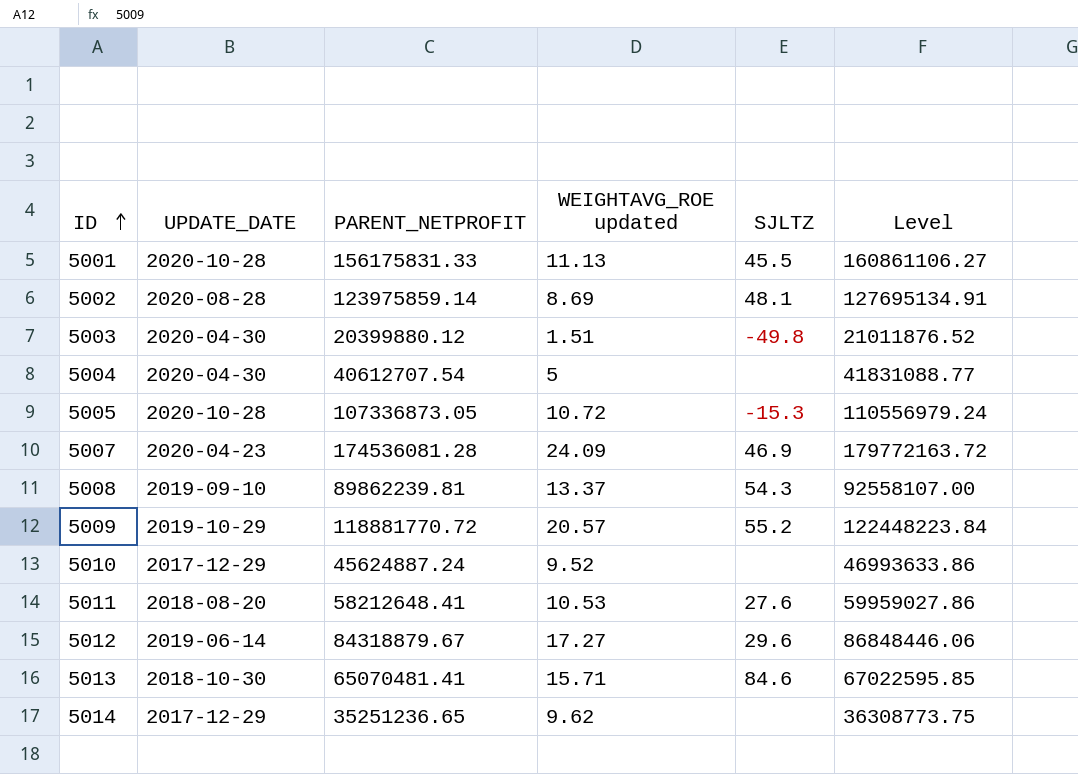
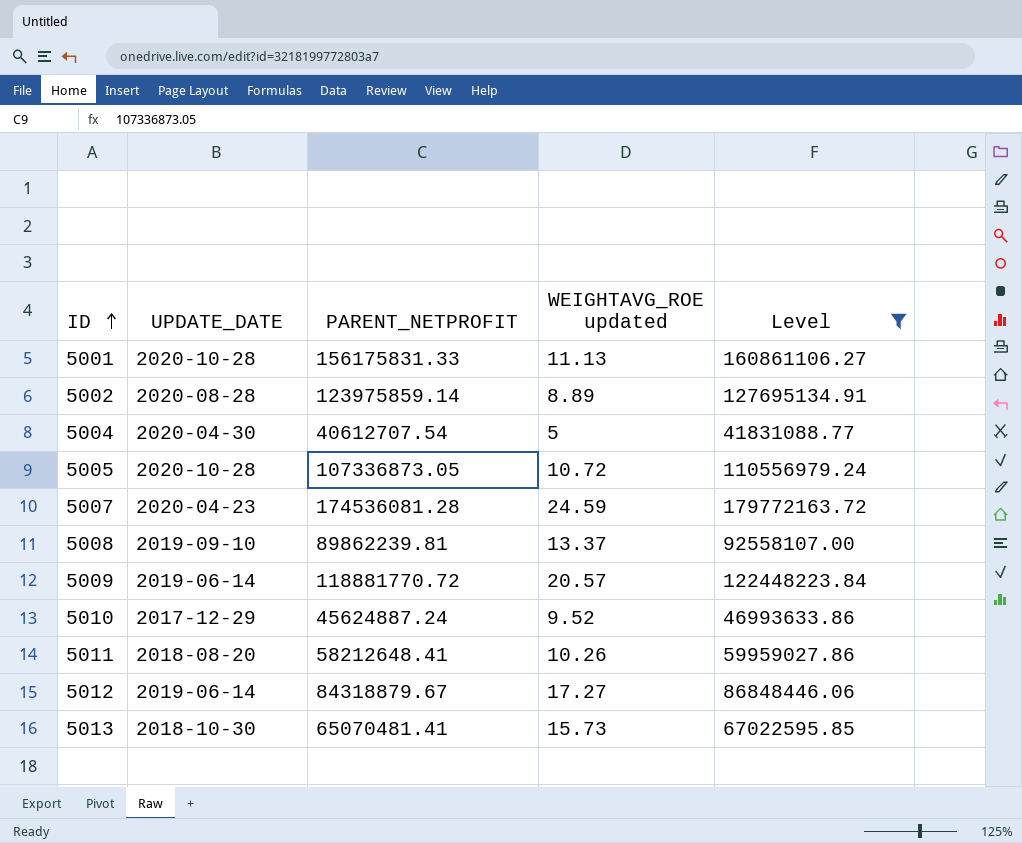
filter: none -> Level >= 41831088.77
column SJLTZ | position: 5 -> none
5002 | WEIGHTAVG_ROE updated: 8.69 -> 8.89
5007 | WEIGHTAVG_ROE updated: 24.09 -> 24.59
5009 | UPDATE_DATE: 2019-10-29 -> 2019-06-14
5011 | WEIGHTAVG_ROE updated: 10.53 -> 10.26
5013 | WEIGHTAVG_ROE updated: 15.71 -> 15.73

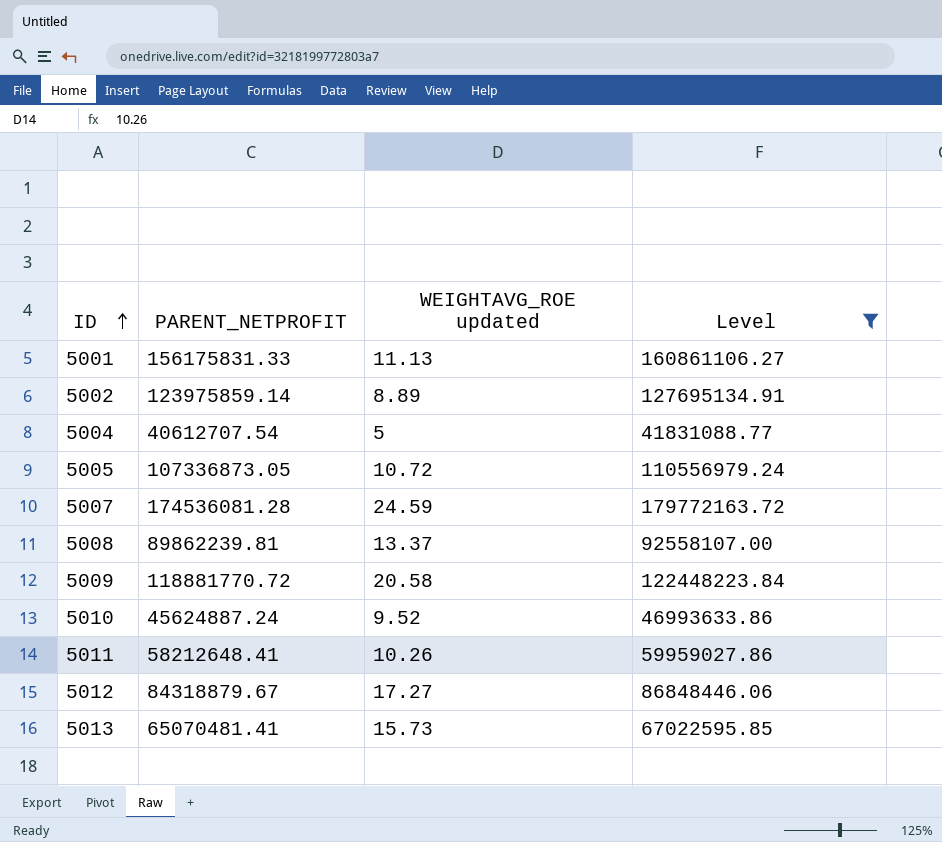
column UPDATE_DATE | position: 2 -> none
5009 | WEIGHTAVG_ROE updated: 20.57 -> 20.58

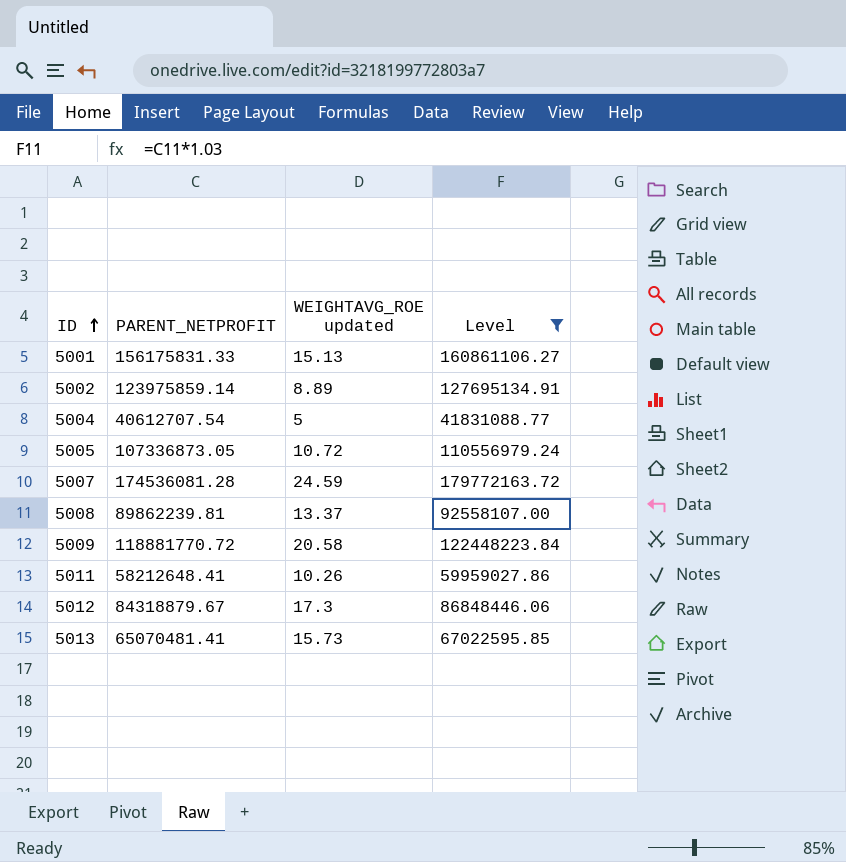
row 5010: 45624887.24 | 9.52 | 46993633.86 -> none
5001 | WEIGHTAVG_ROE updated: 11.13 -> 15.13
5012 | WEIGHTAVG_ROE updated: 17.27 -> 17.3

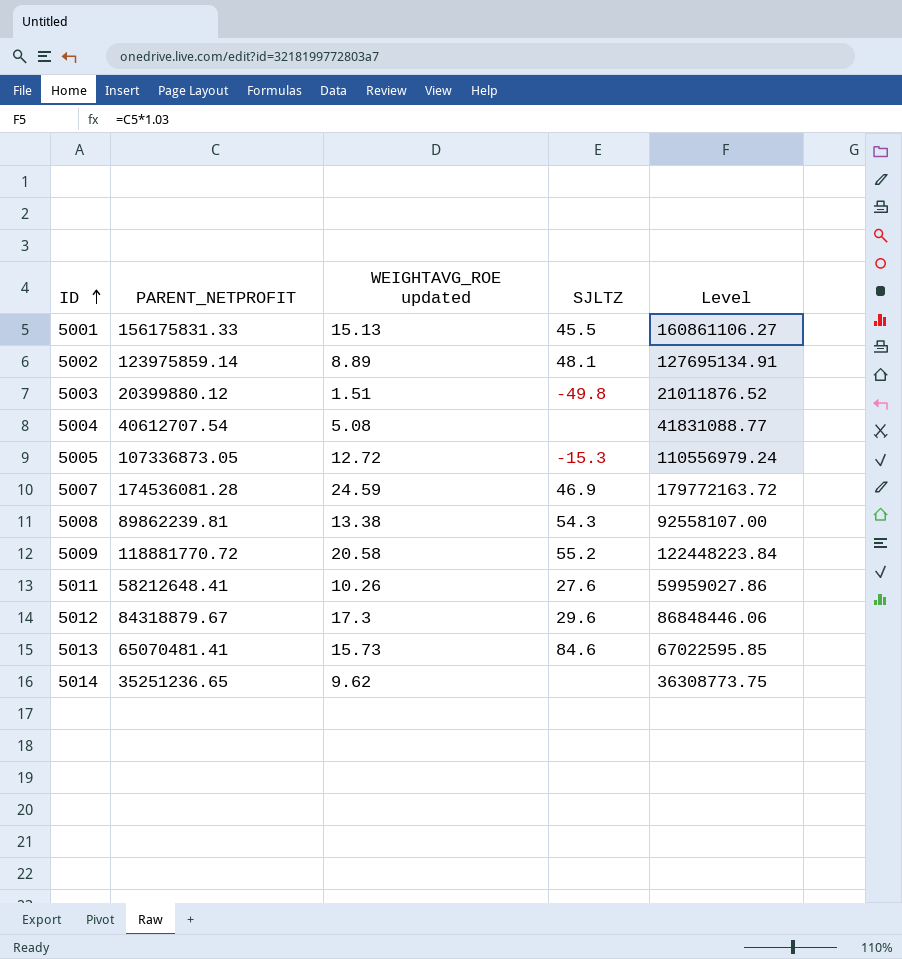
filter: Level >= 41831088.77 -> none
column SJLTZ | position: none -> 4
5004 | WEIGHTAVG_ROE updated: 5 -> 5.08
5005 | WEIGHTAVG_ROE updated: 10.72 -> 12.72
5008 | WEIGHTAVG_ROE updated: 13.37 -> 13.38

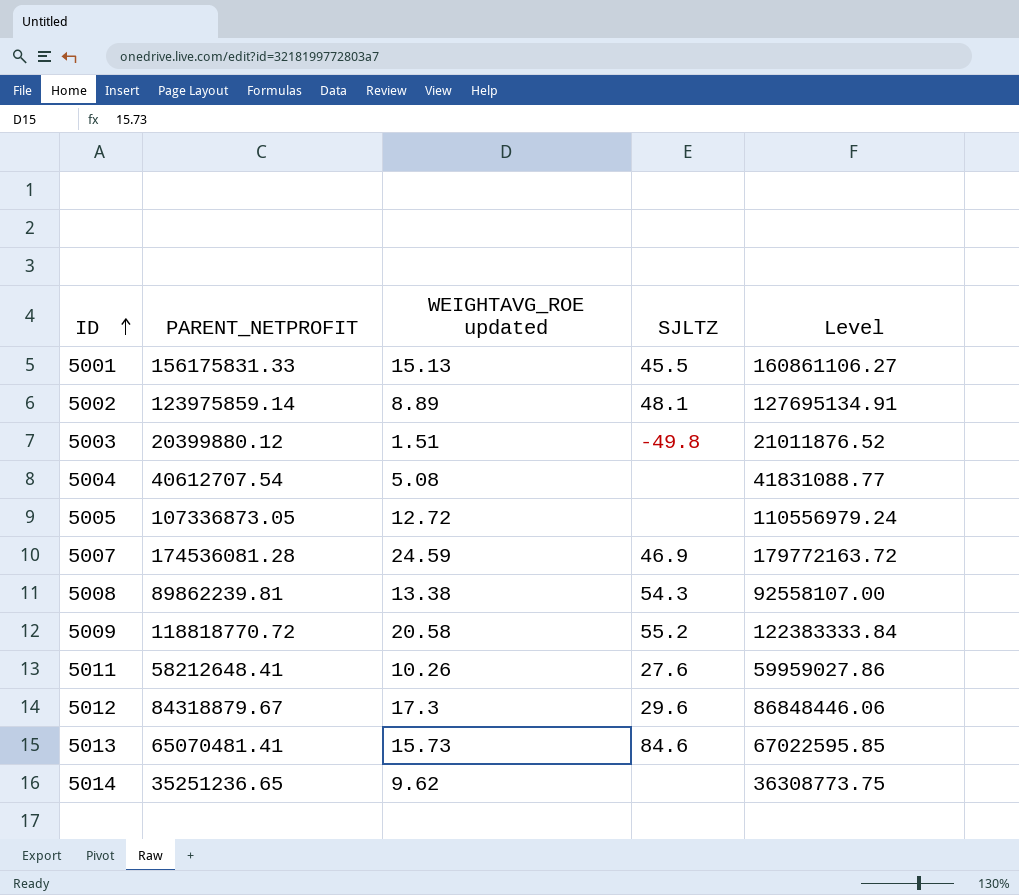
5005 | SJLTZ: -15.3 -> none
5009 | PARENT_NETPROFIT: 118881770.72 -> 118818770.72
5009 | Level: 122448223.84 -> 122383333.84

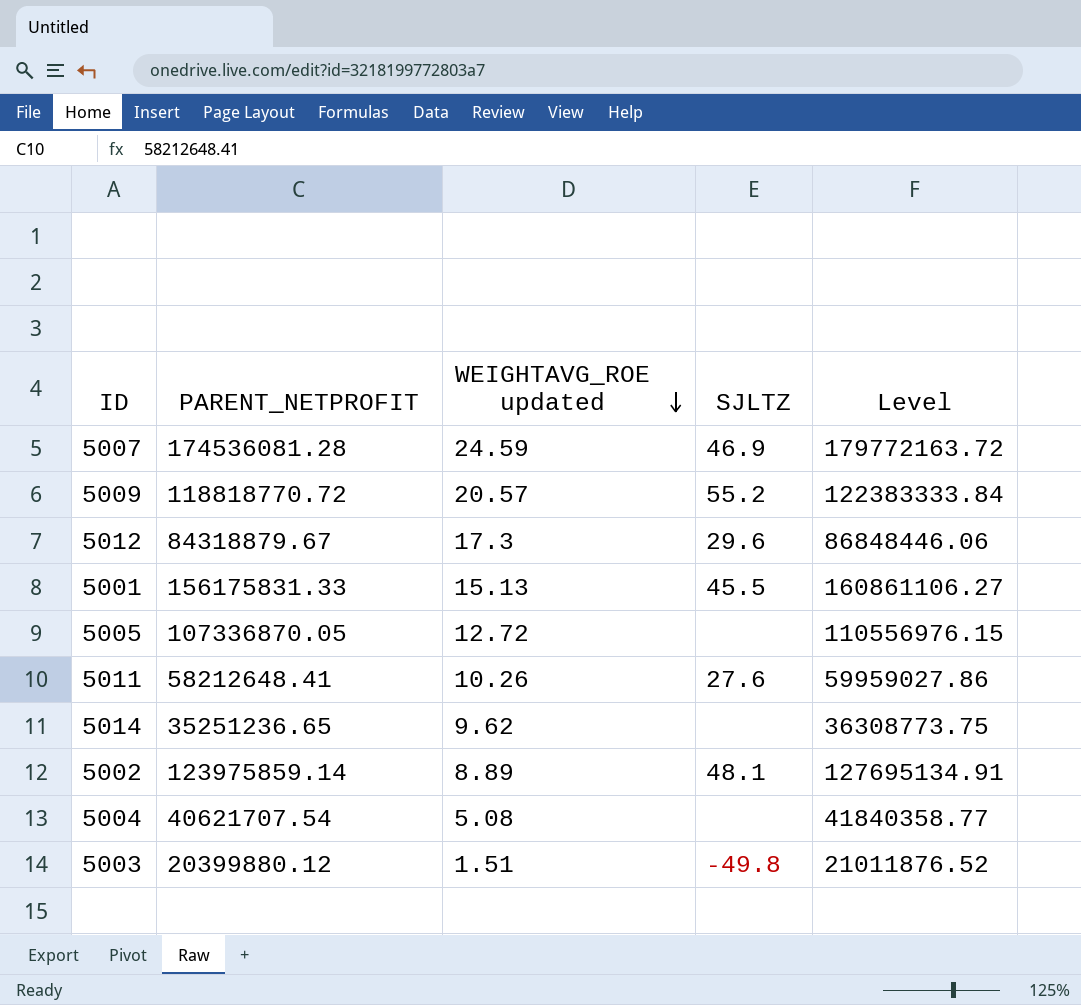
row order: ID ascending -> WEIGHTAVG_ROE updated descending
row 5008: 89862239.81 | 13.38 | 54.3 | 92558107.00 -> none
row 5013: 65070481.41 | 15.73 | 84.6 | 67022595.85 -> none
5009 | WEIGHTAVG_ROE updated: 20.58 -> 20.57
5005 | PARENT_NETPROFIT: 107336873.05 -> 107336870.05
5005 | Level: 110556979.24 -> 110556976.15
5004 | PARENT_NETPROFIT: 40612707.54 -> 40621707.54
5004 | Level: 41831088.77 -> 41840358.77

